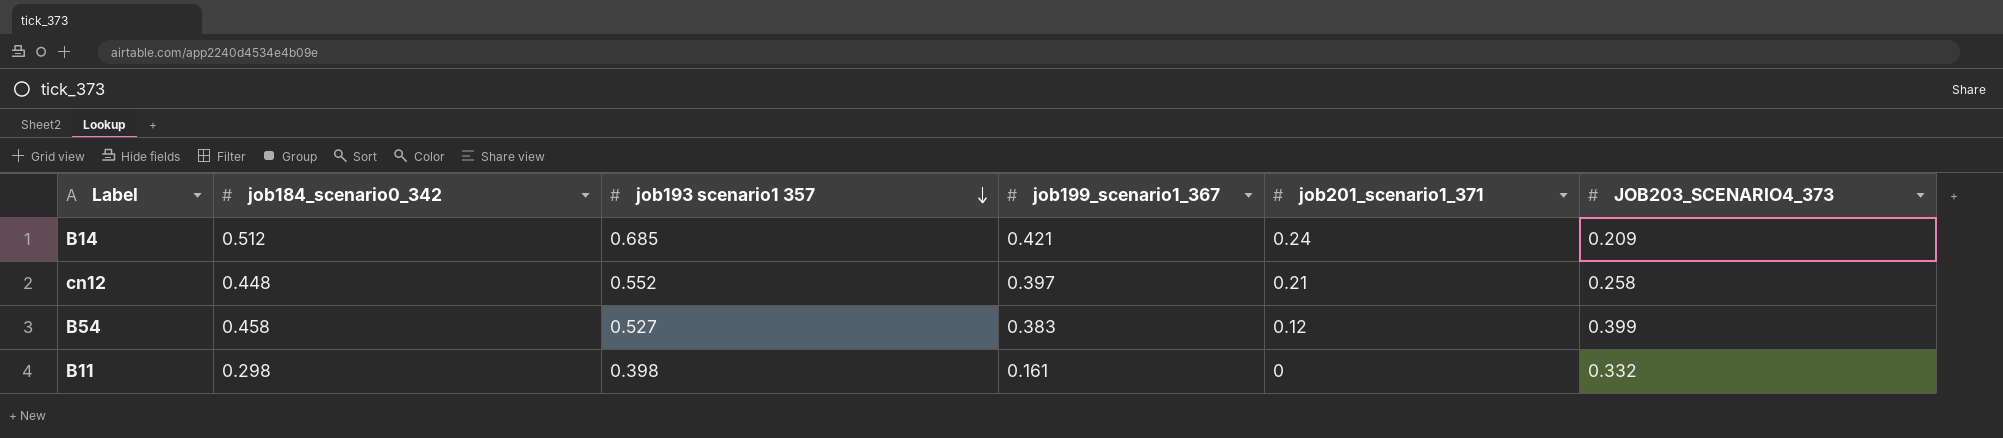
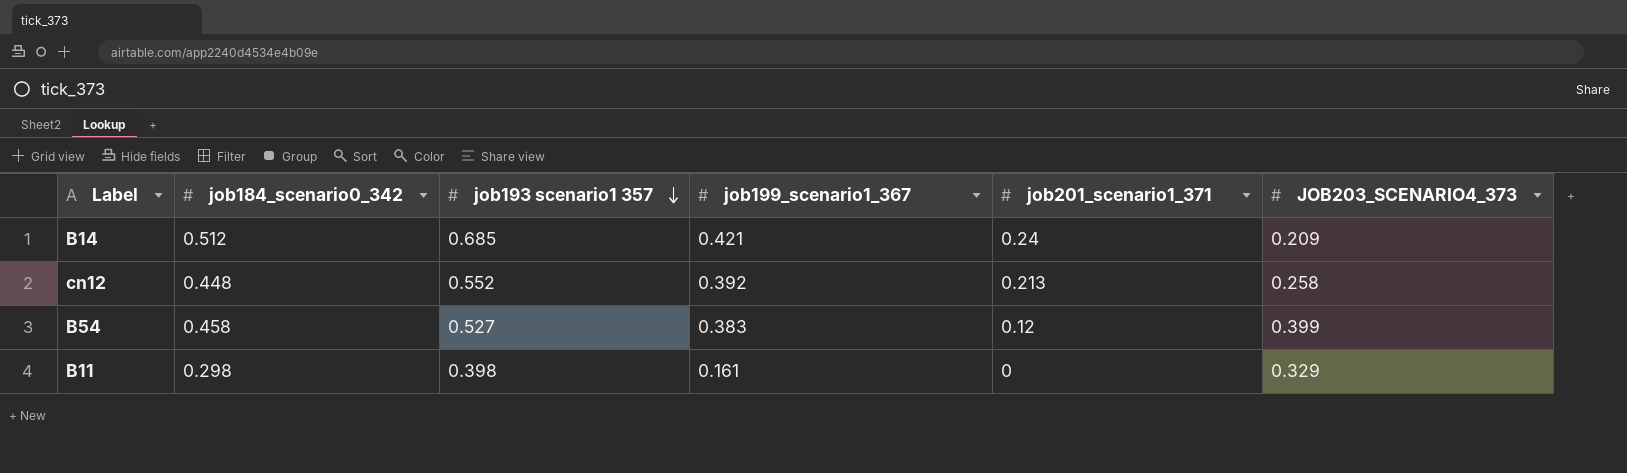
cn12 | job199_scenario1_367: 0.397 -> 0.392
cn12 | job201_scenario1_371: 0.21 -> 0.213
B11 | JOB203_SCENARIO4_373: 0.332 -> 0.329

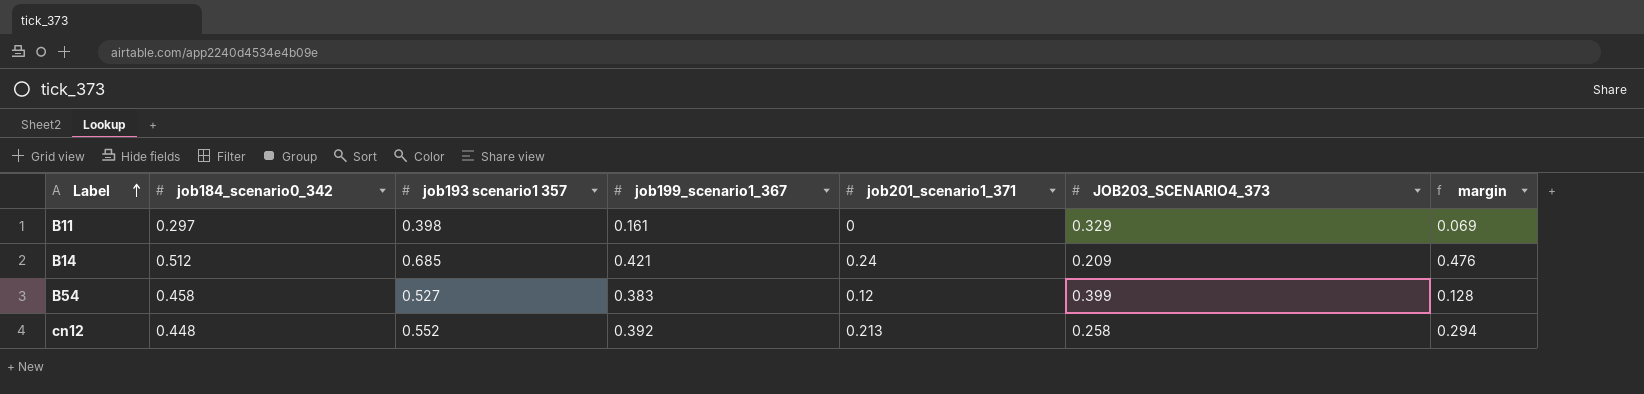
row order: job193 scenario1 357 descending -> Label ascending
column margin | formula: none -> [job193 scenario1 357] - [JOB203_SCENARIO4_373]
B11 | job184_scenario0_342: 0.298 -> 0.297

